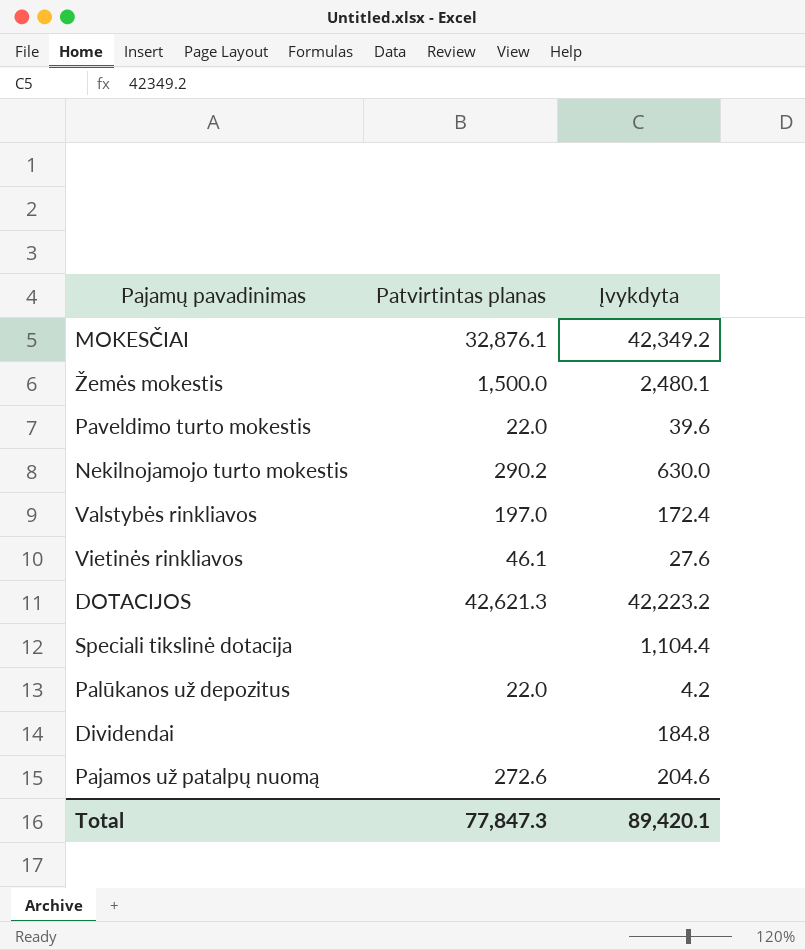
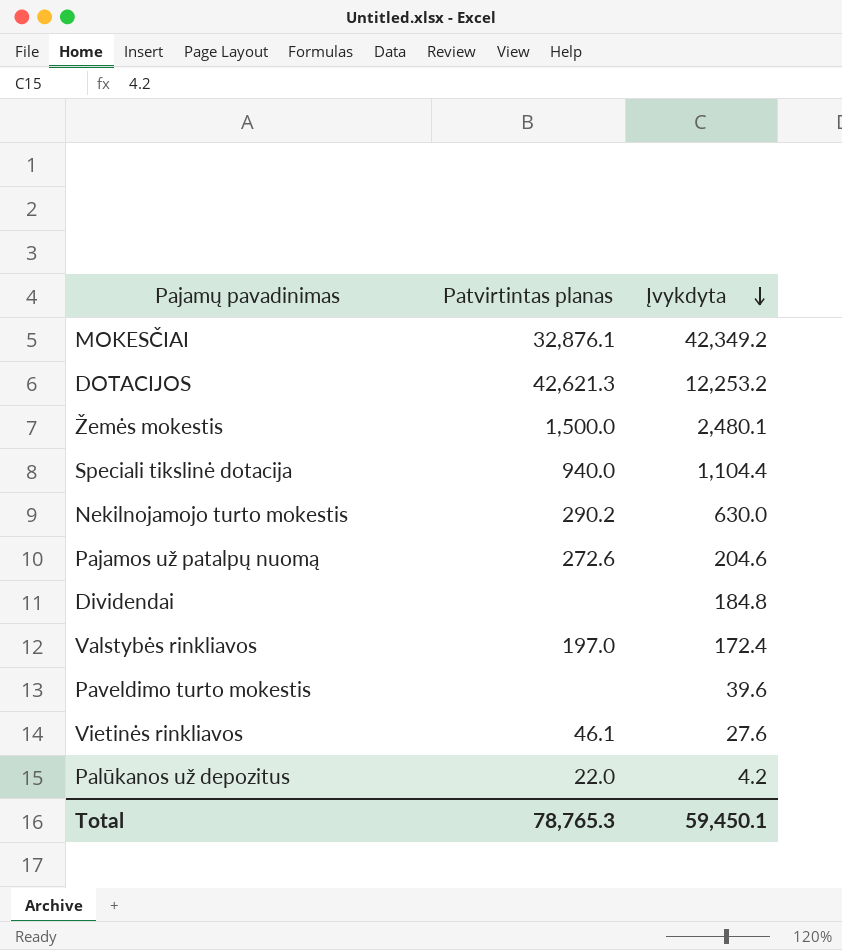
row order: none -> Įvykdyta descending
DOTACIJOS | Įvykdyta: 42,223.2 -> 12,253.2
Speciali tikslinė dotacija | Patvirtintas planas: none -> 940.0
Paveldimo turto mokestis | Patvirtintas planas: 22.0 -> none
Total | Patvirtintas planas: 77,847.3 -> 78,765.3
Total | Įvykdyta: 89,420.1 -> 59,450.1

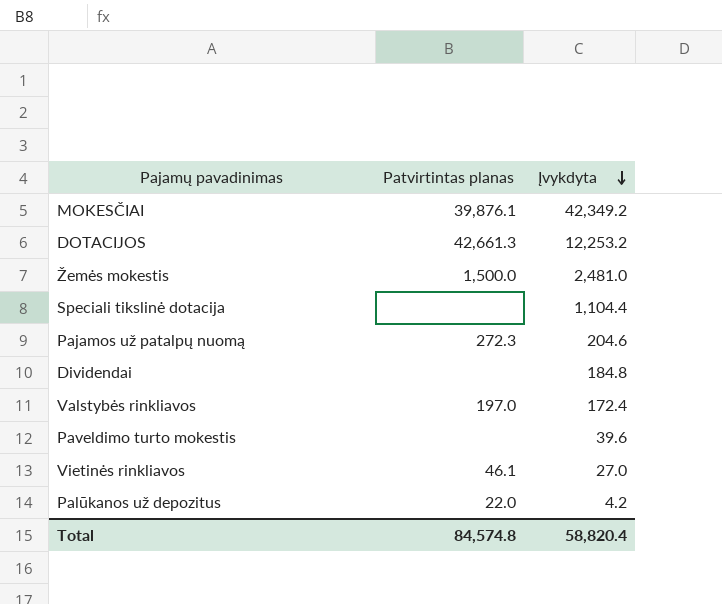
row Nekilnojamojo turto mokestis: 290.2 | 630.0 -> none
MOKESČIAI | Patvirtintas planas: 32,876.1 -> 39,876.1
DOTACIJOS | Patvirtintas planas: 42,621.3 -> 42,661.3
Žemės mokestis | Įvykdyta: 2,480.1 -> 2,481.0
Speciali tikslinė dotacija | Patvirtintas planas: 940.0 -> none
Pajamos už patalpų nuomą | Patvirtintas planas: 272.6 -> 272.3
Vietinės rinkliavos | Įvykdyta: 27.6 -> 27.0
Total | Patvirtintas planas: 78,765.3 -> 84,574.8
Total | Įvykdyta: 59,450.1 -> 58,820.4

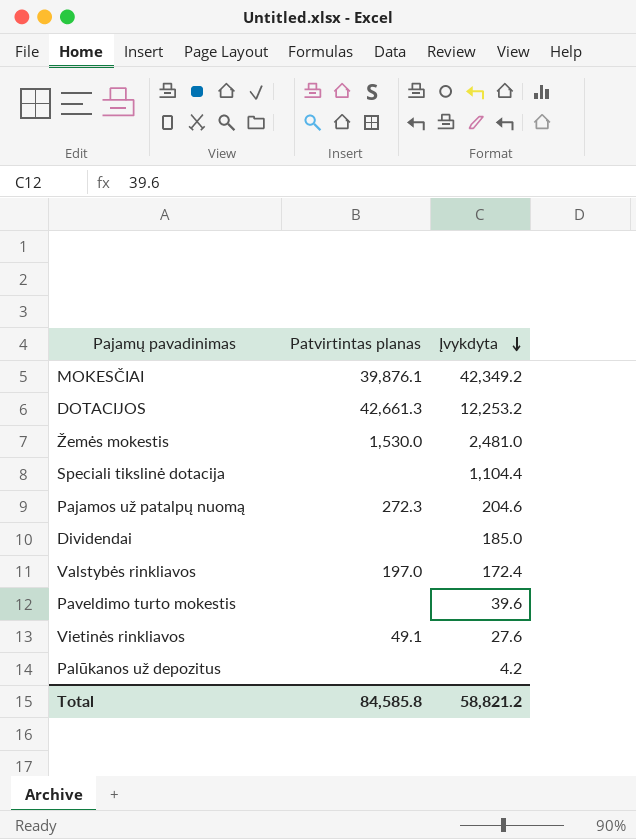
Žemės mokestis | Patvirtintas planas: 1,500.0 -> 1,530.0
Dividendai | Įvykdyta: 184.8 -> 185.0
Vietinės rinkliavos | Patvirtintas planas: 46.1 -> 49.1
Vietinės rinkliavos | Įvykdyta: 27.0 -> 27.6
Palūkanos už depozitus | Patvirtintas planas: 22.0 -> none
Total | Patvirtintas planas: 84,574.8 -> 84,585.8
Total | Įvykdyta: 58,820.4 -> 58,821.2

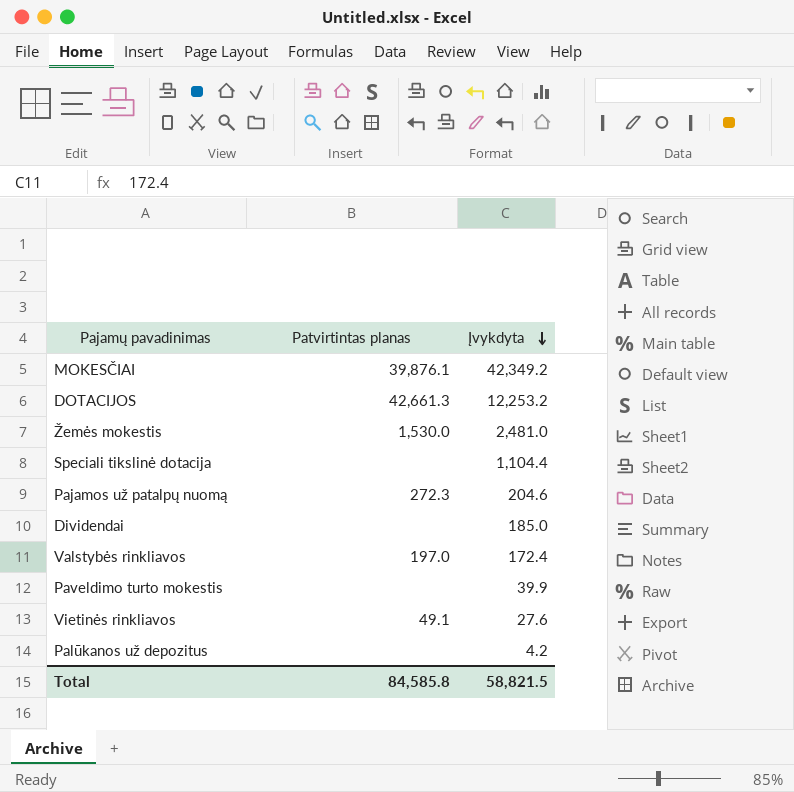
Paveldimo turto mokestis | Įvykdyta: 39.6 -> 39.9
Total | Įvykdyta: 58,821.2 -> 58,821.5

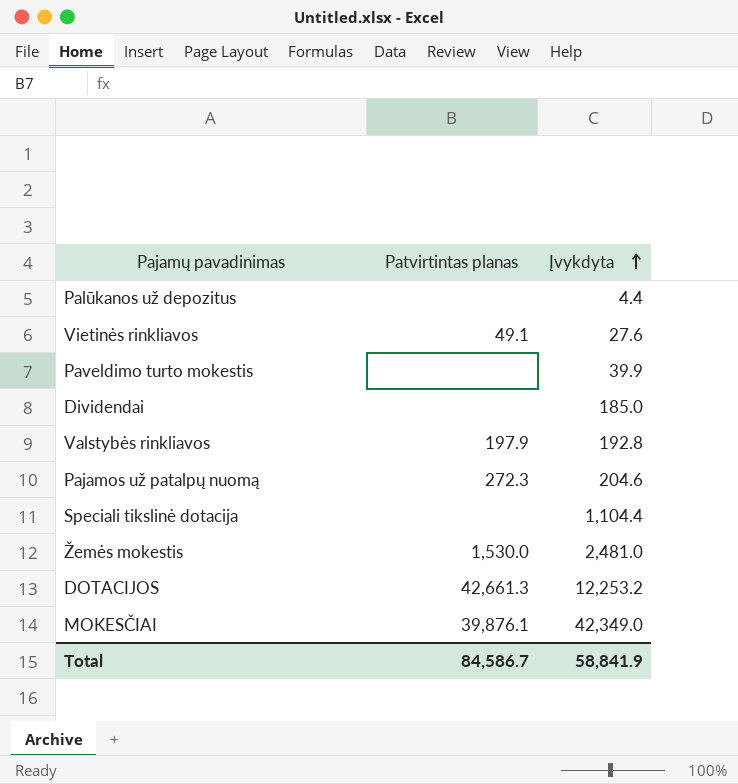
row order: Įvykdyta descending -> Įvykdyta ascending
Palūkanos už depozitus | Įvykdyta: 4.2 -> 4.4
Valstybės rinkliavos | Patvirtintas planas: 197.0 -> 197.9
Valstybės rinkliavos | Įvykdyta: 172.4 -> 192.8
MOKESČIAI | Įvykdyta: 42,349.2 -> 42,349.0
Total | Patvirtintas planas: 84,585.8 -> 84,586.7
Total | Įvykdyta: 58,821.5 -> 58,841.9

